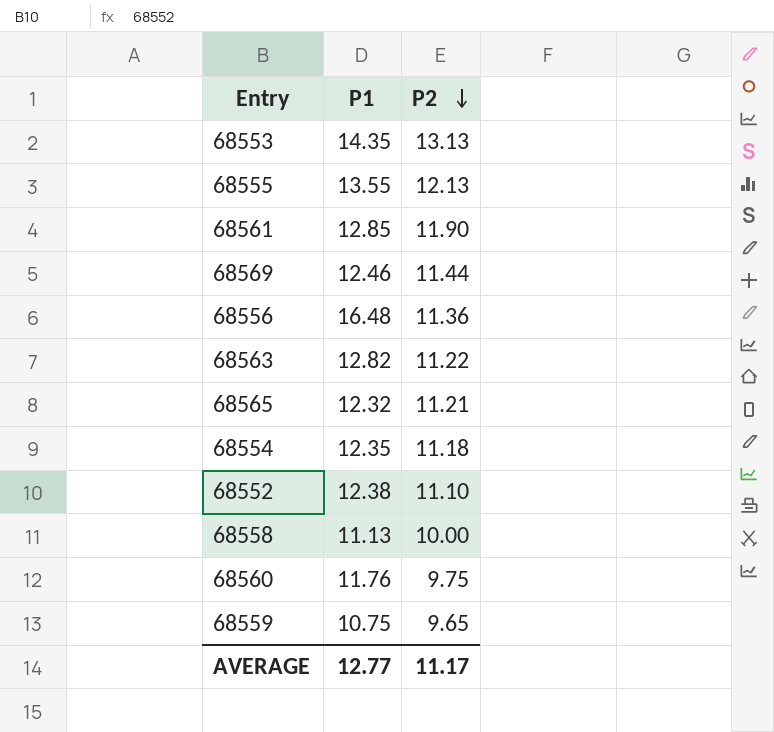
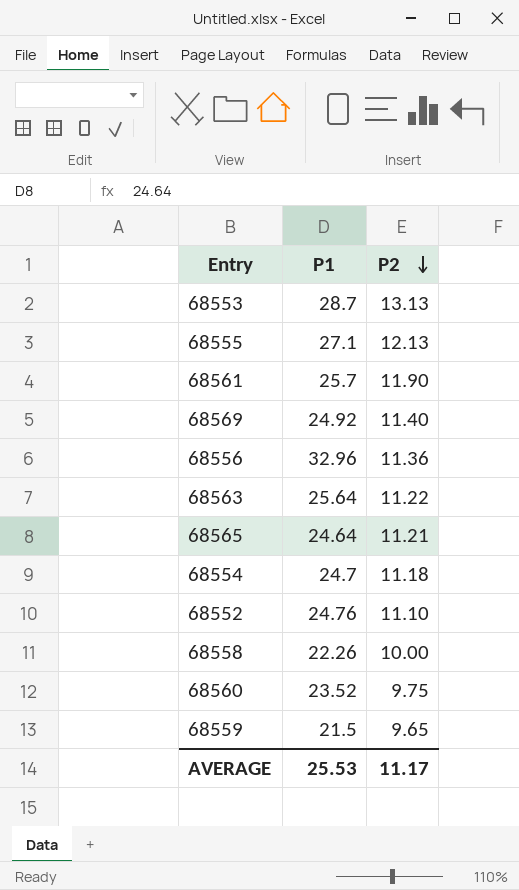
68553 | P1: 14.35 -> 28.7
68555 | P1: 13.55 -> 27.1
68561 | P1: 12.85 -> 25.7
68569 | P1: 12.46 -> 24.92
68569 | P2: 11.44 -> 11.40
68556 | P1: 16.48 -> 32.96
68563 | P1: 12.82 -> 25.64
68565 | P1: 12.32 -> 24.64
68554 | P1: 12.35 -> 24.7
68552 | P1: 12.38 -> 24.76
68558 | P1: 11.13 -> 22.26
68560 | P1: 11.76 -> 23.52
68559 | P1: 10.75 -> 21.5
AVERAGE | P1: 12.77 -> 25.53

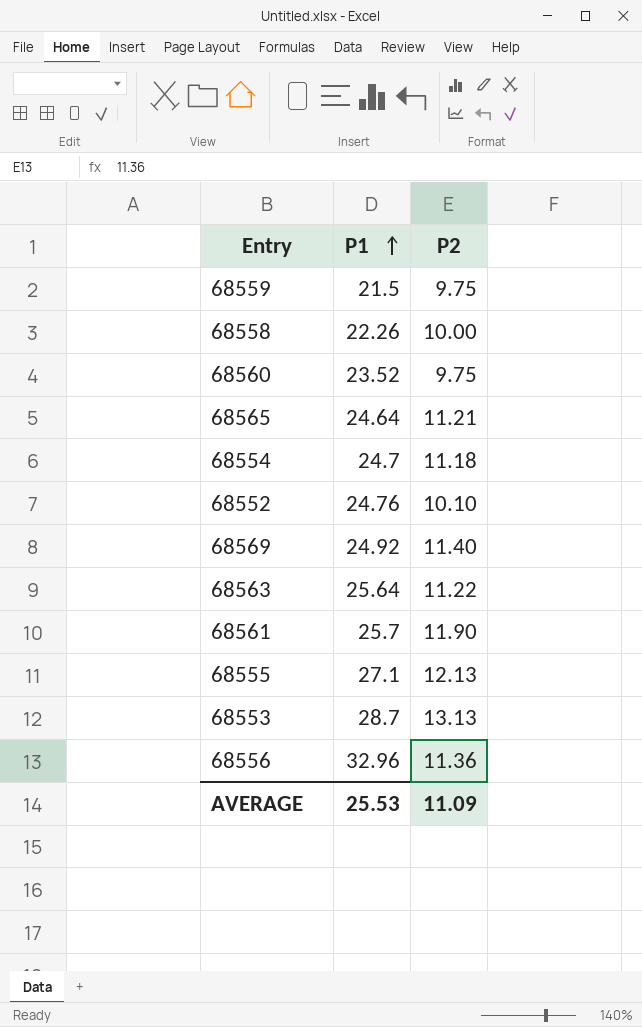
row order: P2 descending -> P1 ascending
68559 | P2: 9.65 -> 9.75
68552 | P2: 11.10 -> 10.10
AVERAGE | P2: 11.17 -> 11.09

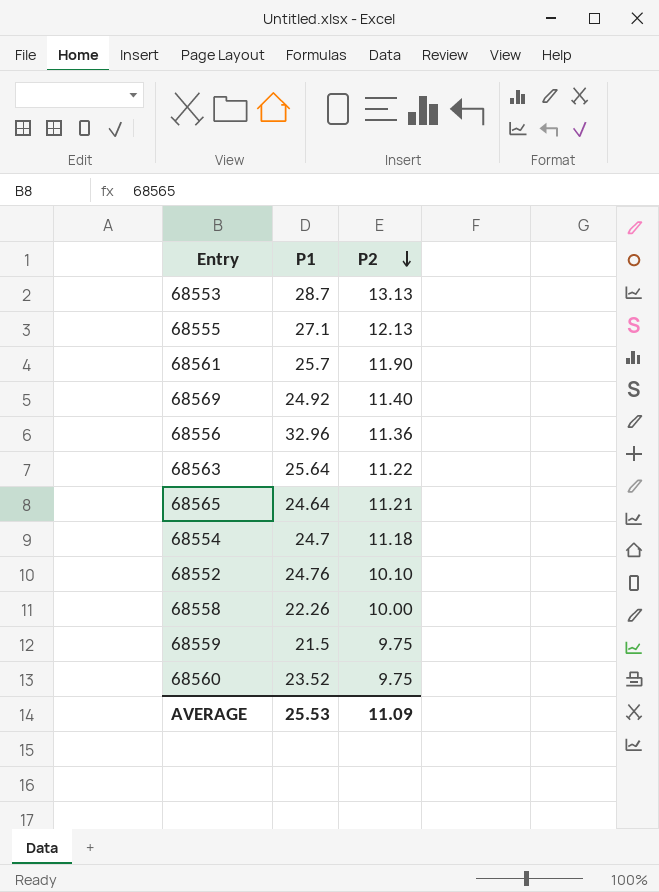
row order: P1 ascending -> P2 descending

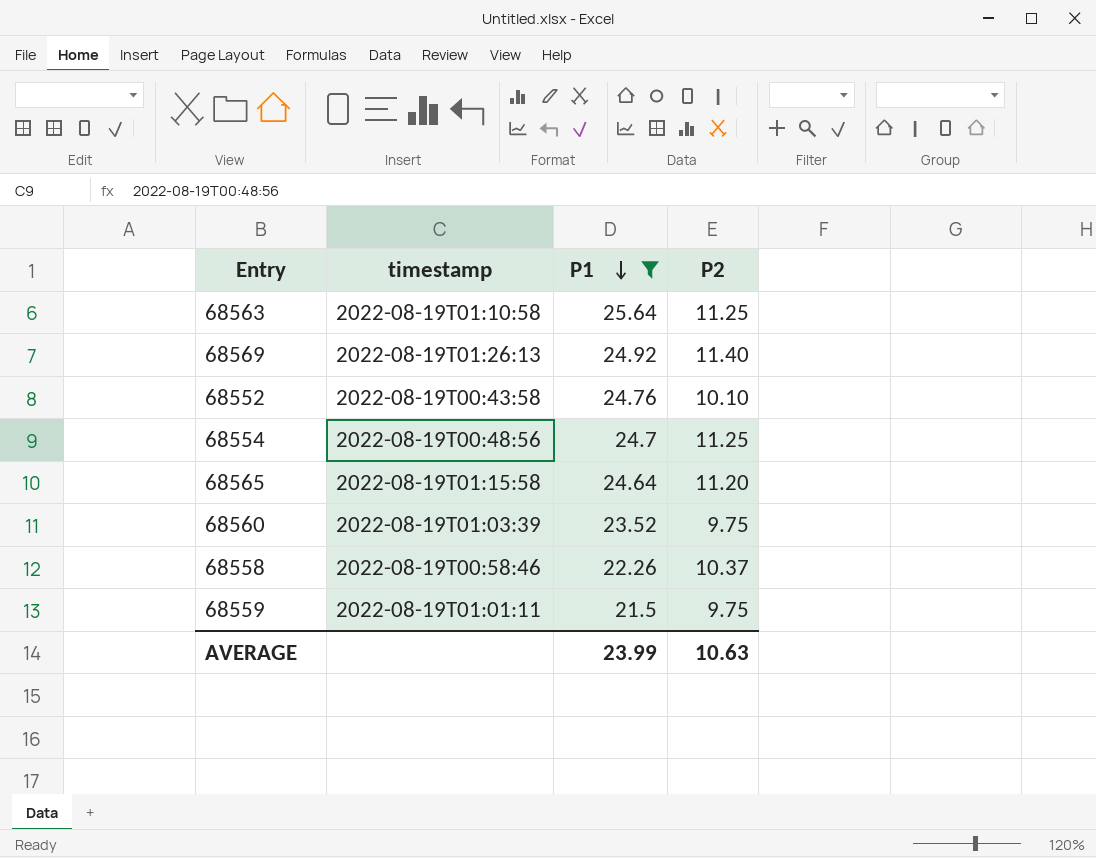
filter: none -> P1 <= 25.64
row order: P2 descending -> P1 descending
column timestamp | position: none -> 2
68563 | P2: 11.22 -> 11.25
68554 | P2: 11.18 -> 11.25
68565 | P2: 11.21 -> 11.20
68558 | P2: 10.00 -> 10.37
AVERAGE | P1: 25.53 -> 23.99
AVERAGE | P2: 11.09 -> 10.63

